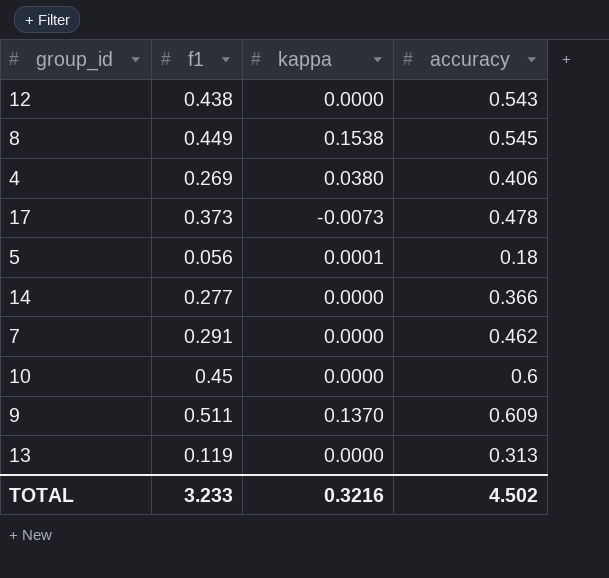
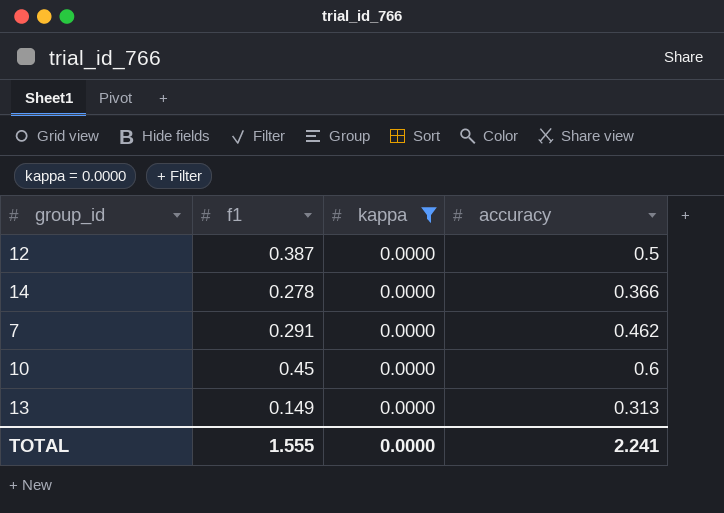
filter: none -> kappa = 0.0000
12 | f1: 0.438 -> 0.387
12 | accuracy: 0.543 -> 0.5
14 | f1: 0.277 -> 0.278
13 | f1: 0.119 -> 0.149
TOTAL | f1: 3.233 -> 1.555
TOTAL | kappa: 0.3216 -> 0.0000
TOTAL | accuracy: 4.502 -> 2.241

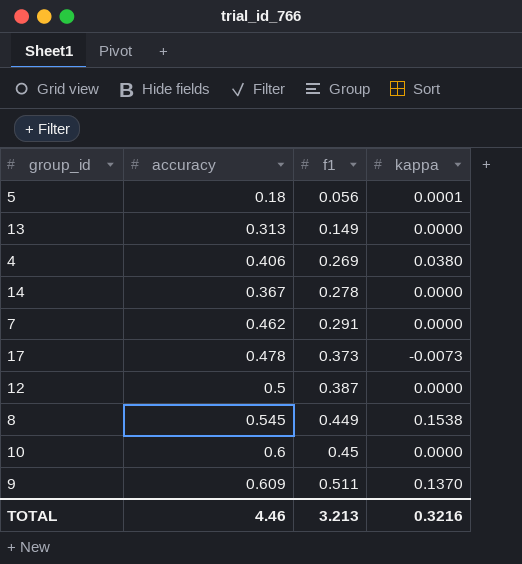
filter: kappa = 0.0000 -> none
row order: none -> f1 ascending
column accuracy | position: 4 -> 2
14 | accuracy: 0.366 -> 0.367
TOTAL | accuracy: 2.241 -> 4.46
TOTAL | f1: 1.555 -> 3.213
TOTAL | kappa: 0.0000 -> 0.3216

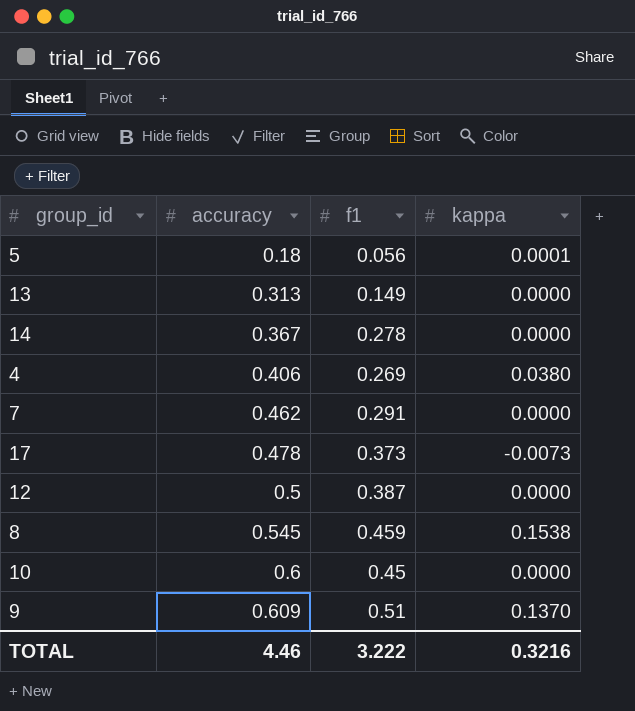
row order: f1 ascending -> accuracy ascending
8 | f1: 0.449 -> 0.459
9 | f1: 0.511 -> 0.51
TOTAL | f1: 3.213 -> 3.222

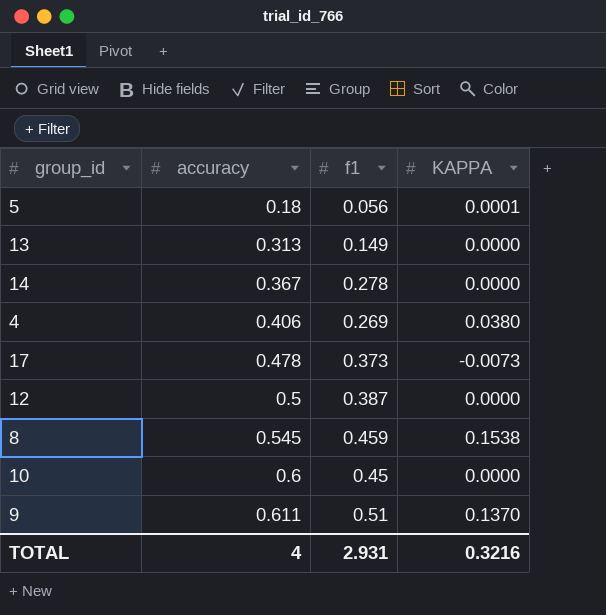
column name: kappa -> KAPPA
row 7: 0.462 | 0.291 | 0.0000 -> none
9 | accuracy: 0.609 -> 0.611
TOTAL | accuracy: 4.46 -> 4
TOTAL | f1: 3.222 -> 2.931

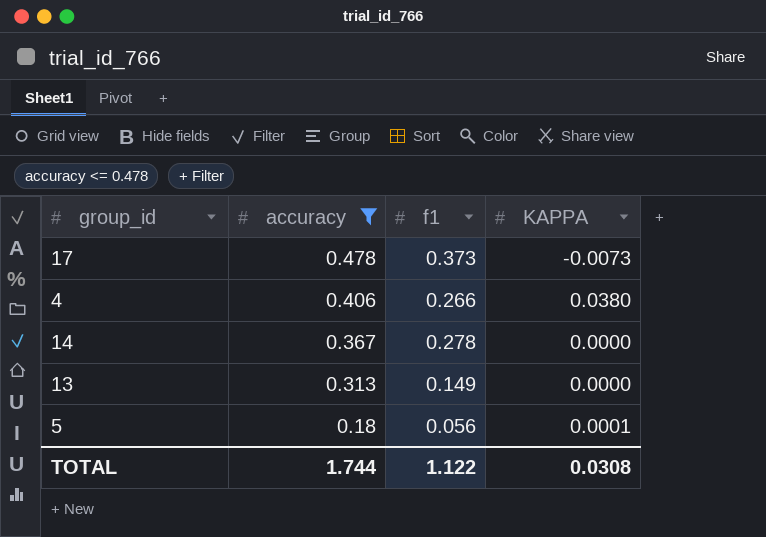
filter: none -> accuracy <= 0.478
row order: accuracy ascending -> accuracy descending
4 | f1: 0.269 -> 0.266
TOTAL | accuracy: 4 -> 1.744
TOTAL | f1: 2.931 -> 1.122
TOTAL | KAPPA: 0.3216 -> 0.0308

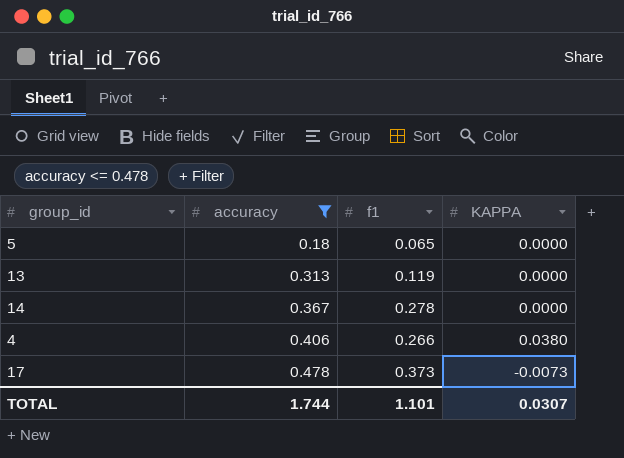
row order: accuracy descending -> accuracy ascending
5 | f1: 0.056 -> 0.065
5 | KAPPA: 0.0001 -> 0.0000
13 | f1: 0.149 -> 0.119
TOTAL | f1: 1.122 -> 1.101
TOTAL | KAPPA: 0.0308 -> 0.0307

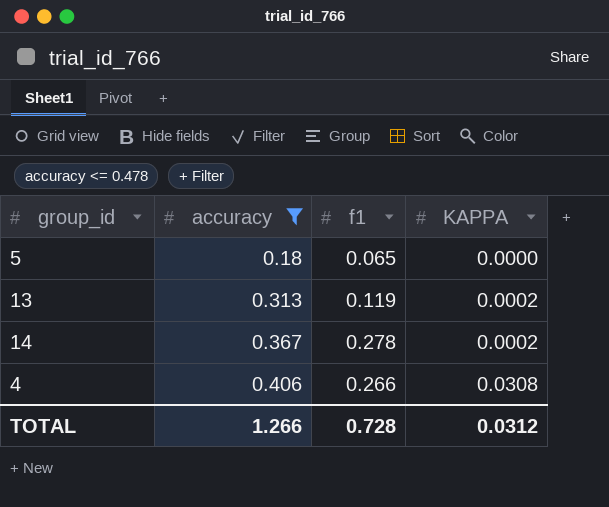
row 17: 0.478 | 0.373 | -0.0073 -> none
13 | KAPPA: 0.0000 -> 0.0002
14 | KAPPA: 0.0000 -> 0.0002
4 | KAPPA: 0.0380 -> 0.0308
TOTAL | accuracy: 1.744 -> 1.266
TOTAL | f1: 1.101 -> 0.728
TOTAL | KAPPA: 0.0307 -> 0.0312

